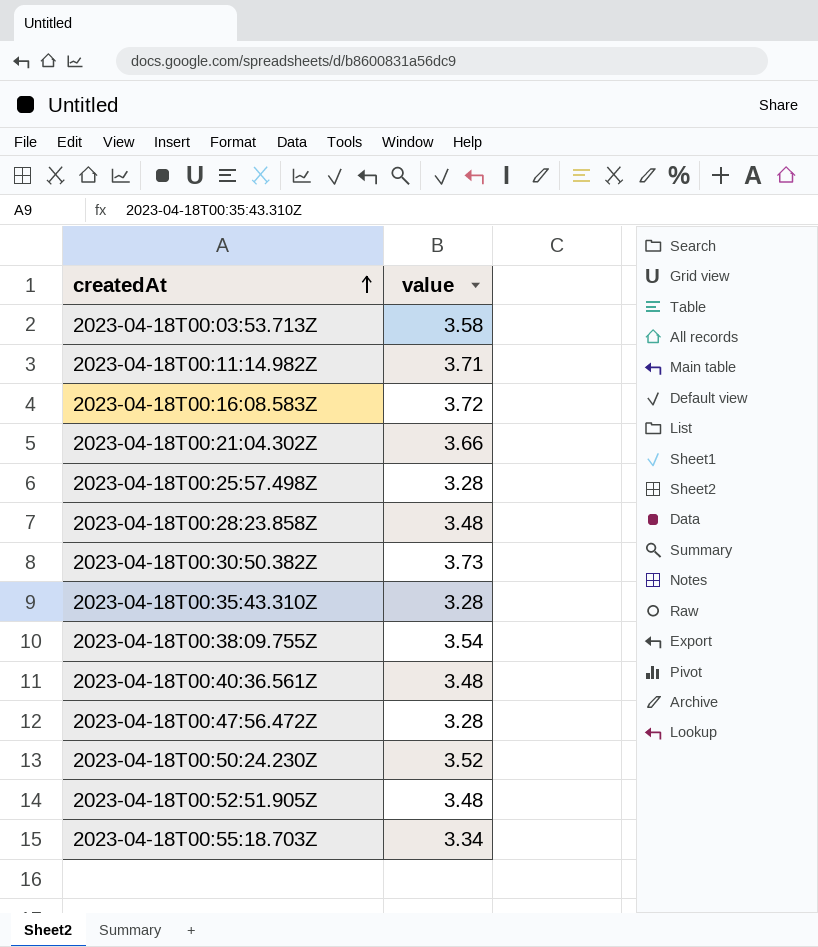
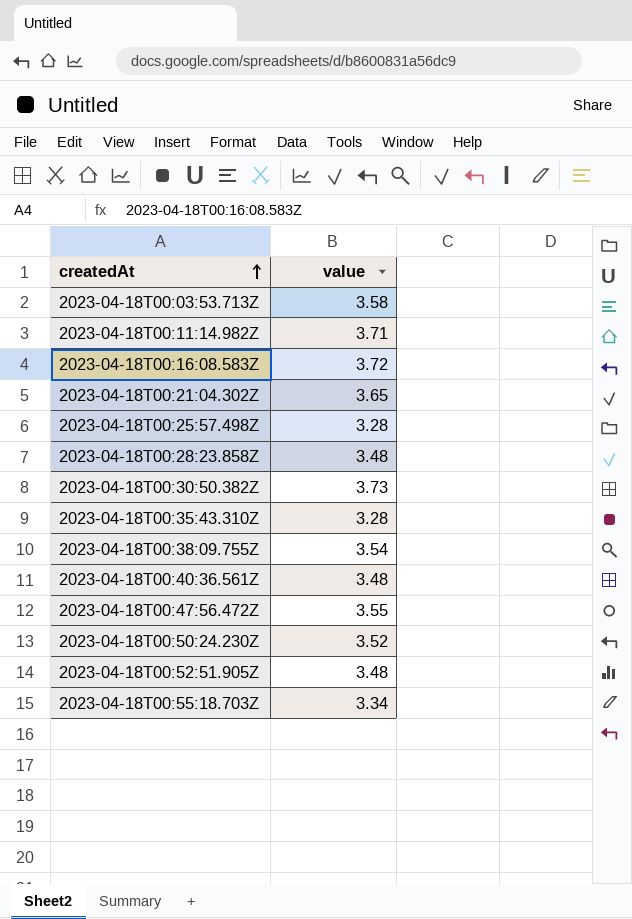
2023-04-18T00:21:04.302Z | value: 3.66 -> 3.65
2023-04-18T00:47:56.472Z | value: 3.28 -> 3.55

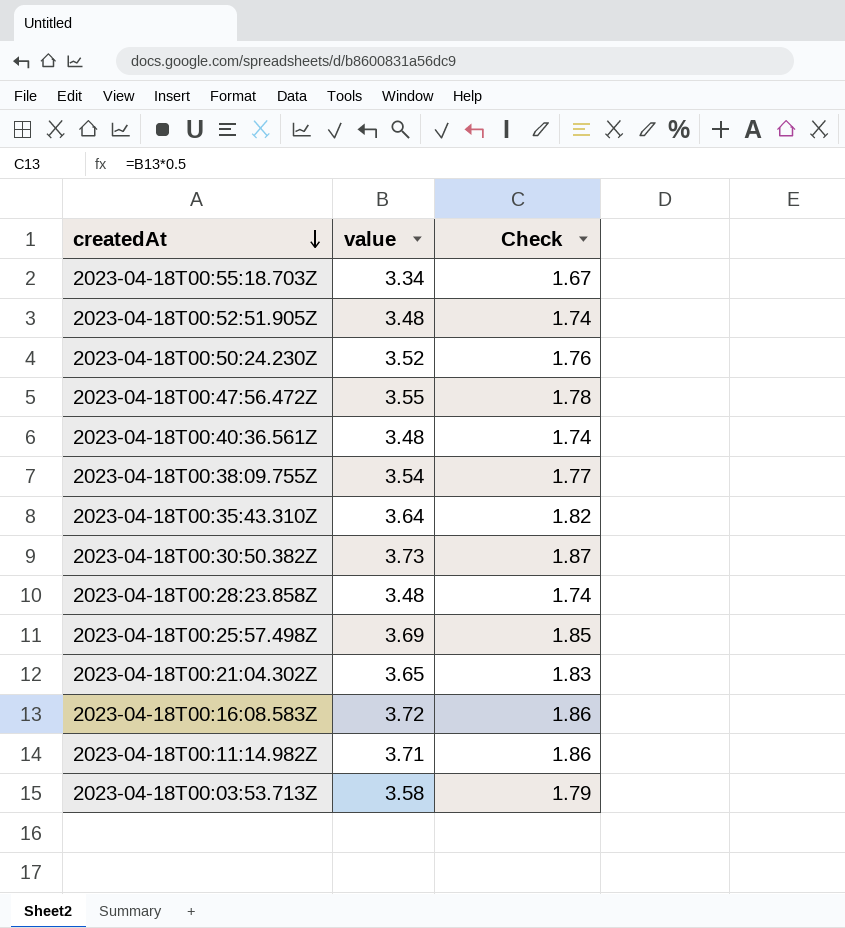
row order: createdAt ascending -> createdAt descending
column Check | formula: none -> [value] * 0.5
2023-04-18T00:35:43.310Z | value: 3.28 -> 3.64
2023-04-18T00:25:57.498Z | value: 3.28 -> 3.69

